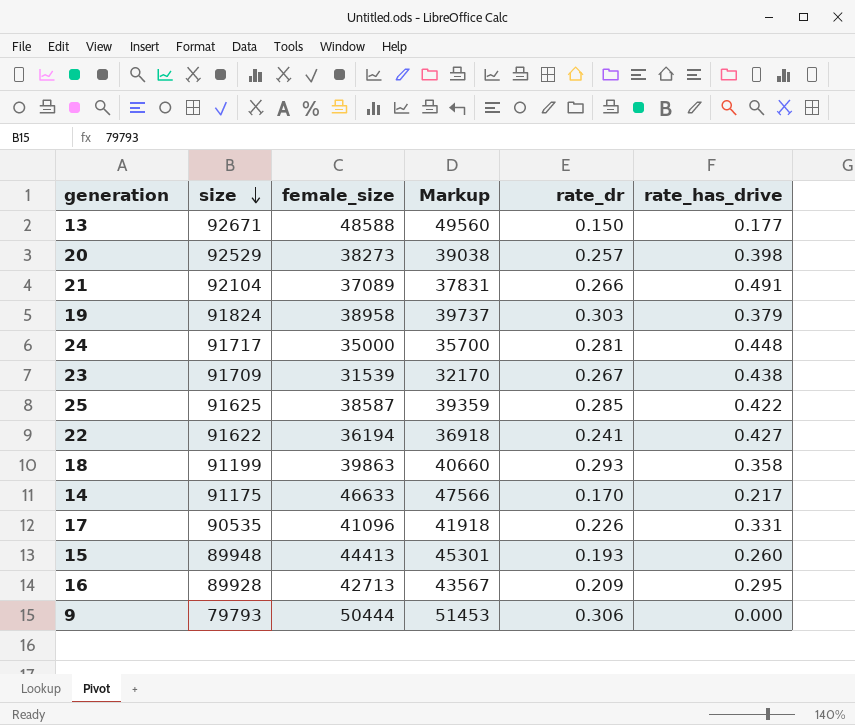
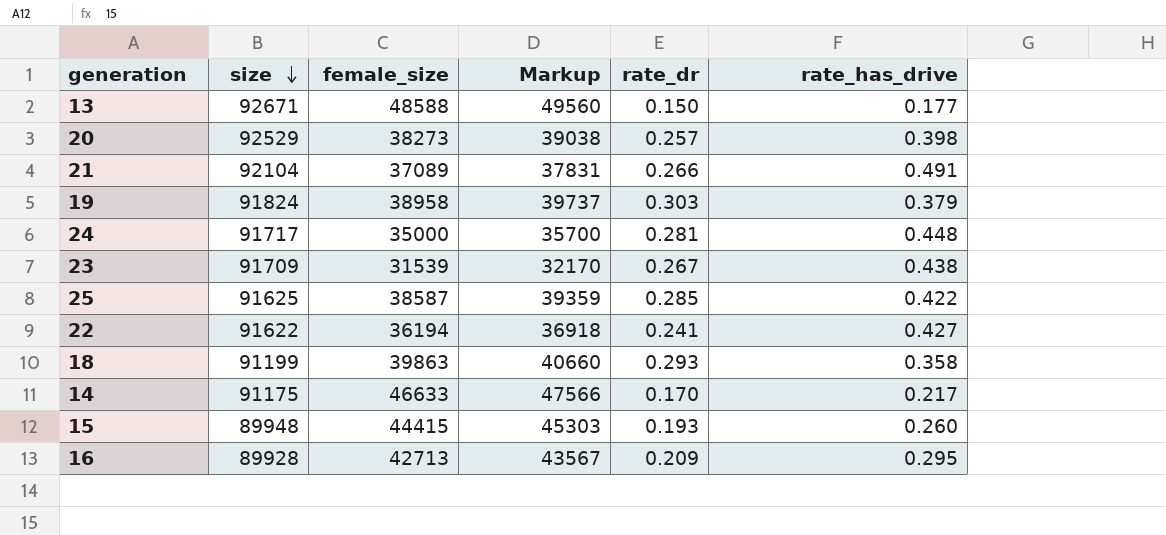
row 17: 90535 | 41096 | 41918 | 0.226 | 0.331 -> none
row 9: 79793 | 50444 | 51453 | 0.306 | 0.000 -> none
15 | female_size: 44413 -> 44415
15 | Markup: 45301 -> 45303

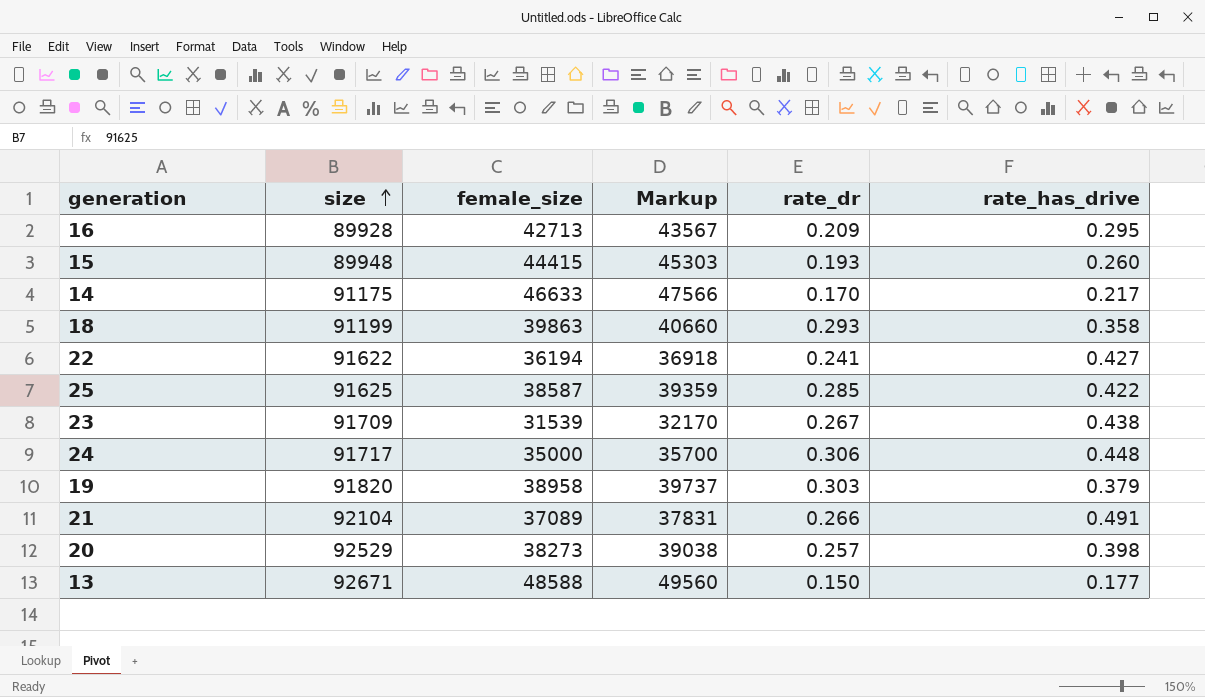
row order: size descending -> size ascending
24 | rate_dr: 0.281 -> 0.306
19 | size: 91824 -> 91820

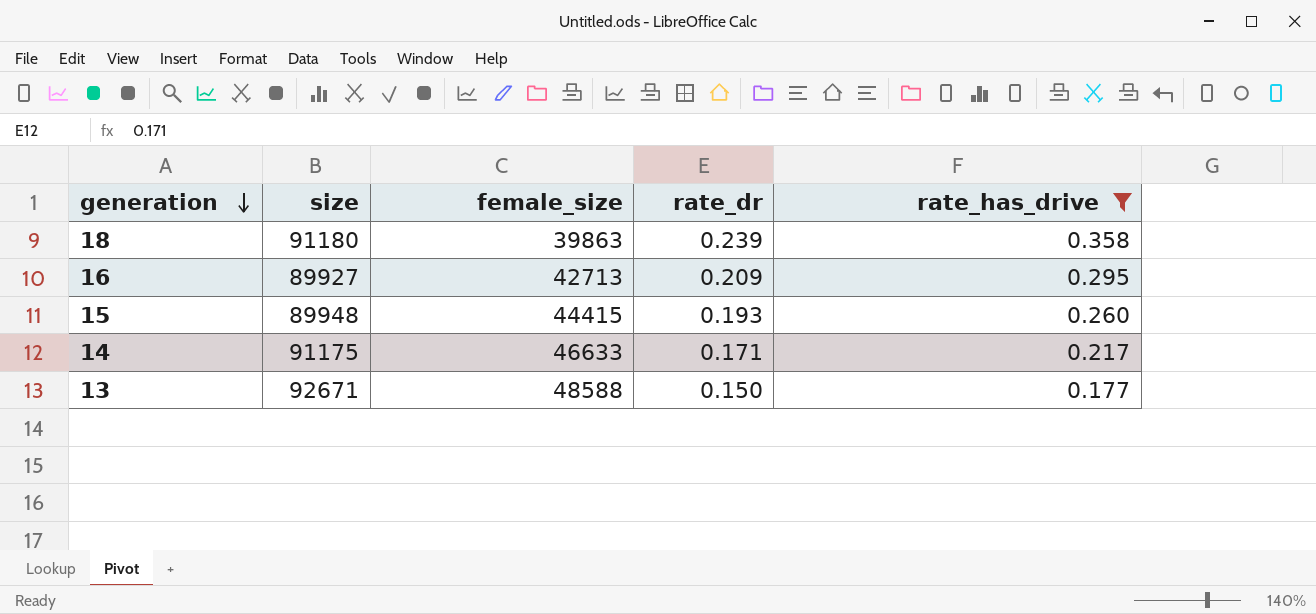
filter: none -> rate_has_drive <= 0.358
row order: size ascending -> generation descending
column Markup | formula: [female_size] * 1.02 -> none
18 | size: 91199 -> 91180
18 | rate_dr: 0.293 -> 0.239
16 | size: 89928 -> 89927
14 | rate_dr: 0.170 -> 0.171

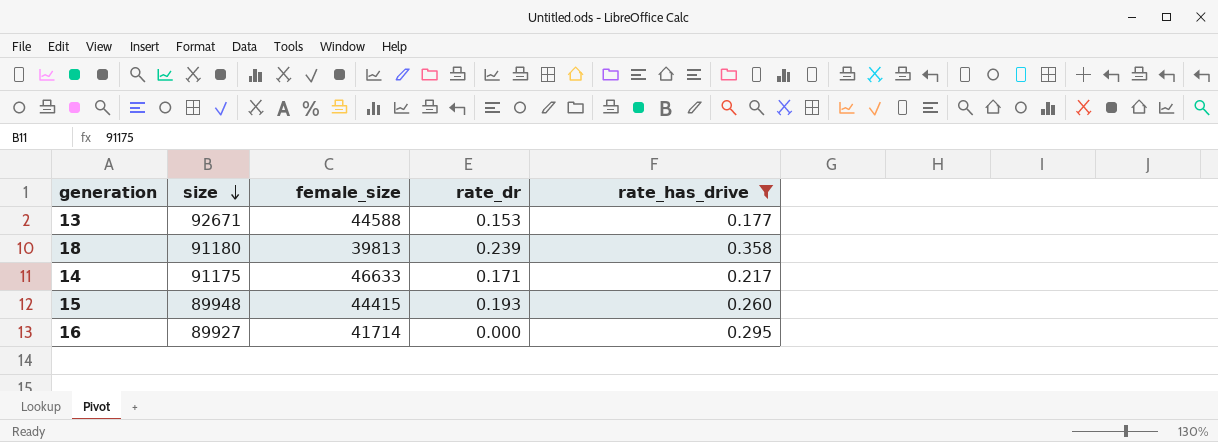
row order: generation descending -> size descending
13 | female_size: 48588 -> 44588
13 | rate_dr: 0.150 -> 0.153
18 | female_size: 39863 -> 39813
16 | female_size: 42713 -> 41714
16 | rate_dr: 0.209 -> 0.000

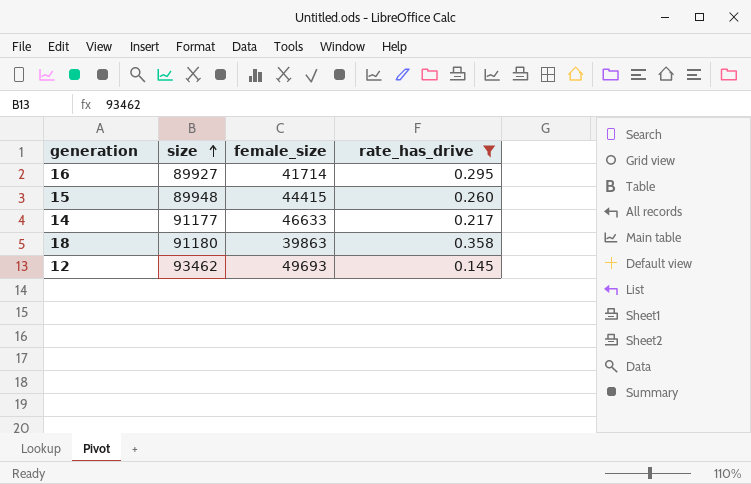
row order: size descending -> size ascending
column rate_dr | position: 4 -> none
row 13: 92671 | 44588 | 0.153 | 0.177 -> none
14 | size: 91175 -> 91177
18 | female_size: 39813 -> 39863
row 12: none -> 93462 | 49693 | 0.145

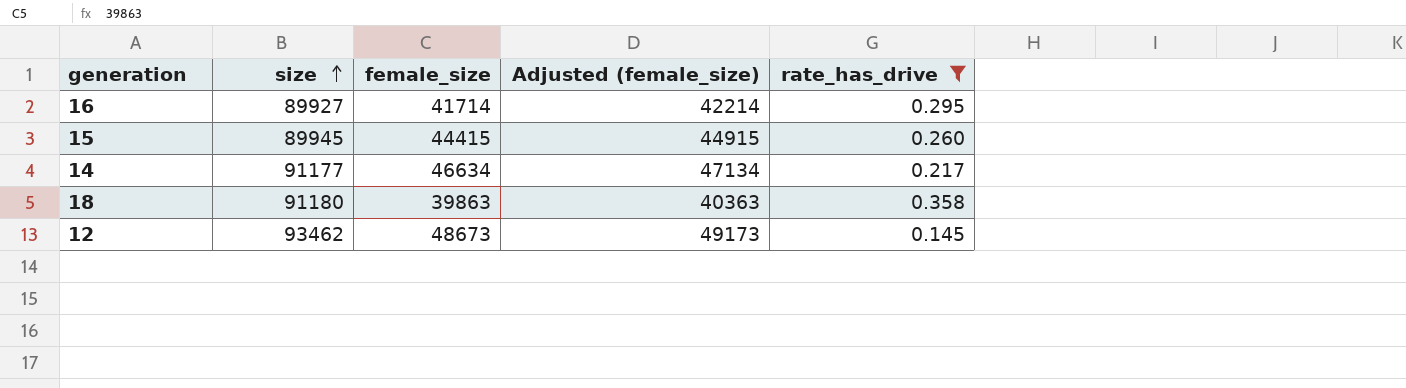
column Adjusted (female_size) | formula: none -> [female_size] + 500
15 | size: 89948 -> 89945
14 | female_size: 46633 -> 46634
12 | female_size: 49693 -> 48673

